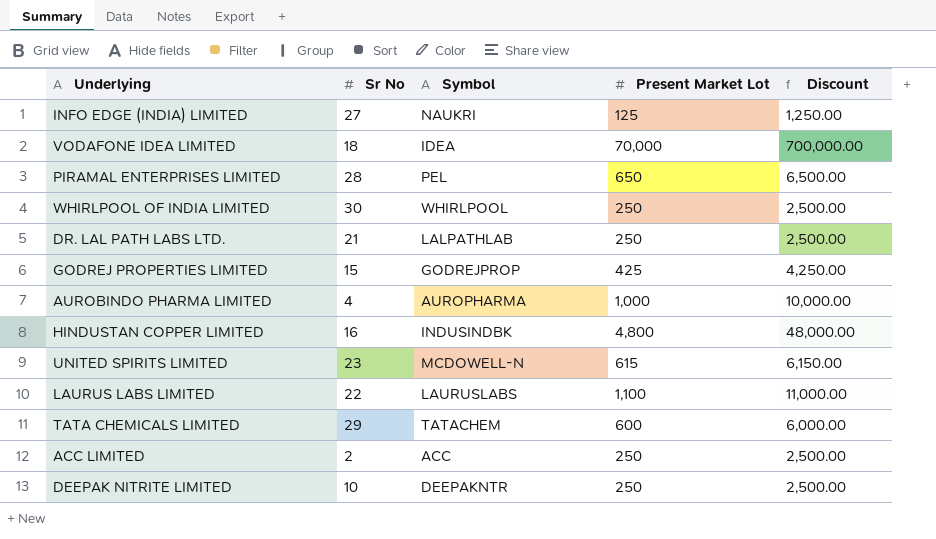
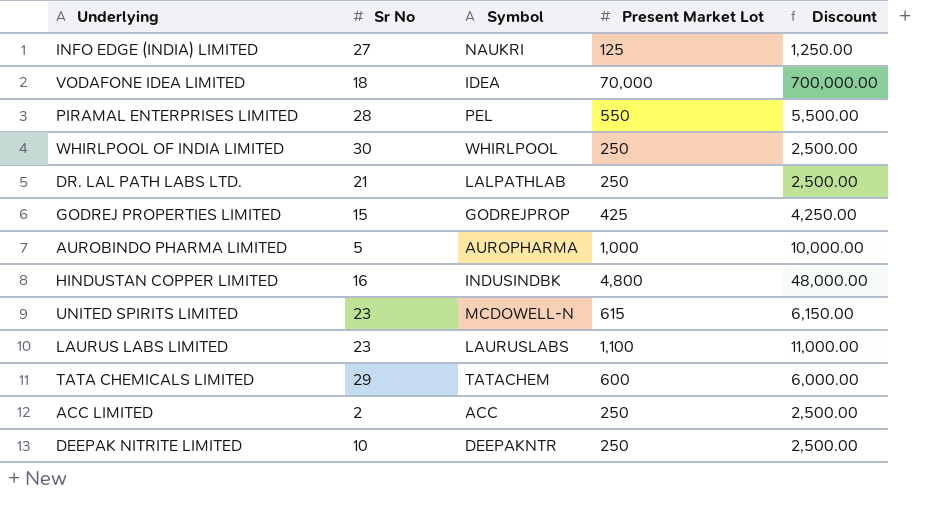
PIRAMAL ENTERPRISES LIMITED | Present Market Lot: 650 -> 550
PIRAMAL ENTERPRISES LIMITED | Discount: 6,500.00 -> 5,500.00
AUROBINDO PHARMA LIMITED | Sr No: 4 -> 5
LAURUS LABS LIMITED | Sr No: 22 -> 23

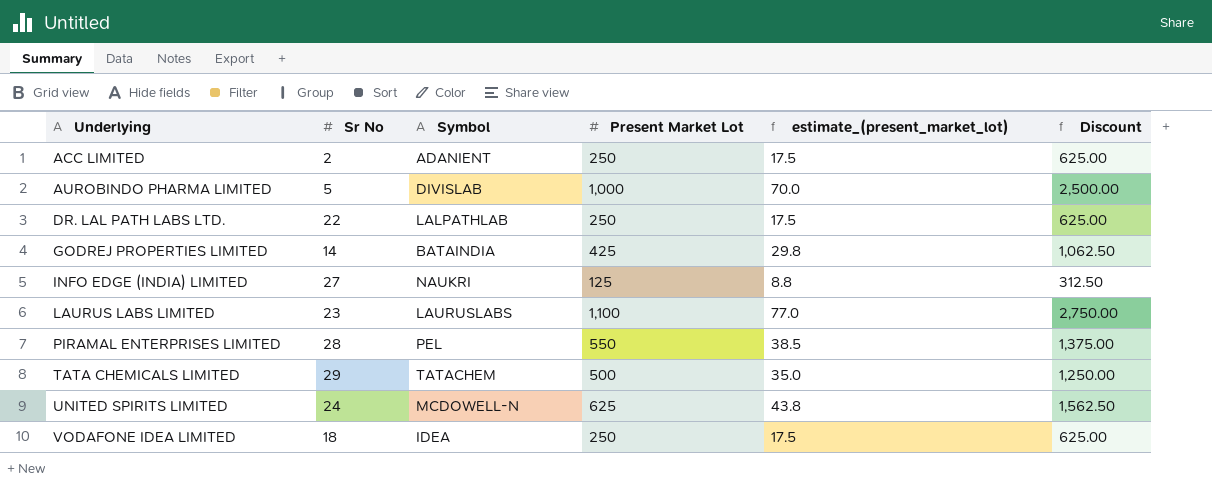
row order: none -> Underlying ascending
column estimate_(present_market_lot) | formula: none -> [Present Market Lot] * 0.07
column Discount | formula: [Present Market Lot] * 10 -> [Present Market Lot] * 2.5
row WHIRLPOOL OF INDIA LIMITED: 30 | WHIRLPOOL | 250 | 2,500.00 -> none
row HINDUSTAN COPPER LIMITED: 16 | INDUSINDBK | 4,800 | 48,000.00 -> none
row DEEPAK NITRITE LIMITED: 10 | DEEPAKNTR | 250 | 2,500.00 -> none
ACC LIMITED | Symbol: ACC -> ADANIENT
AUROBINDO PHARMA LIMITED | Symbol: AUROPHARMA -> DIVISLAB
DR. LAL PATH LABS LTD. | Sr No: 21 -> 22
GODREJ PROPERTIES LIMITED | Sr No: 15 -> 14
GODREJ PROPERTIES LIMITED | Symbol: GODREJPROP -> BATAINDIA
TATA CHEMICALS LIMITED | Present Market Lot: 600 -> 500
UNITED SPIRITS LIMITED | Sr No: 23 -> 24
UNITED SPIRITS LIMITED | Present Market Lot: 615 -> 625
VODAFONE IDEA LIMITED | Present Market Lot: 70,000 -> 250

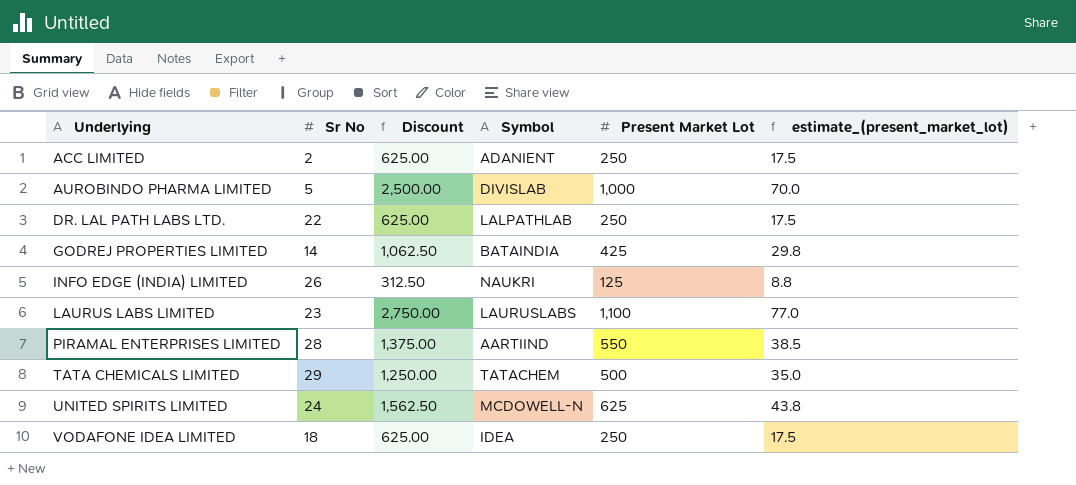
column Discount | position: 6 -> 3
INFO EDGE (INDIA) LIMITED | Sr No: 27 -> 26
PIRAMAL ENTERPRISES LIMITED | Symbol: PEL -> AARTIIND

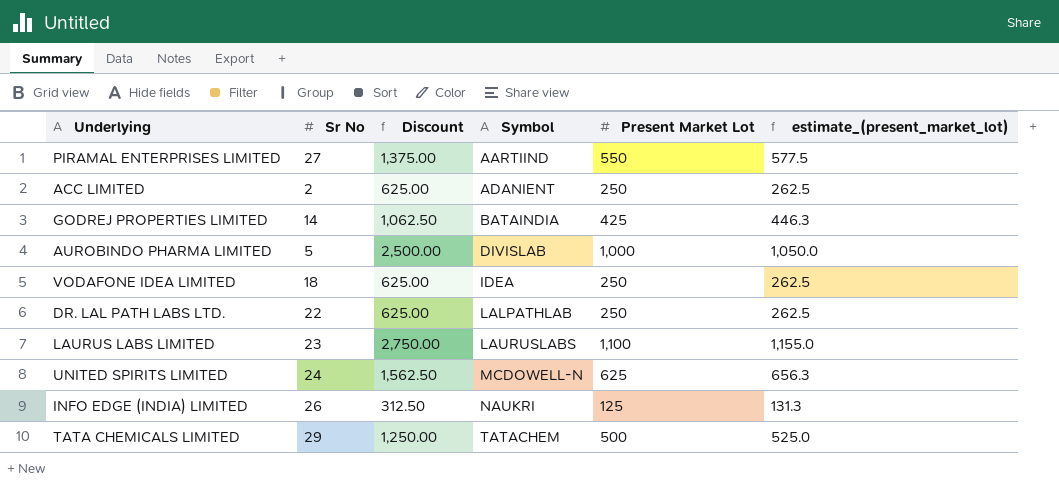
row order: Underlying ascending -> Symbol ascending
column estimate_(present_market_lot) | formula: [Present Market Lot] * 0.07 -> [Present Market Lot] * 1.05
PIRAMAL ENTERPRISES LIMITED | Sr No: 28 -> 27

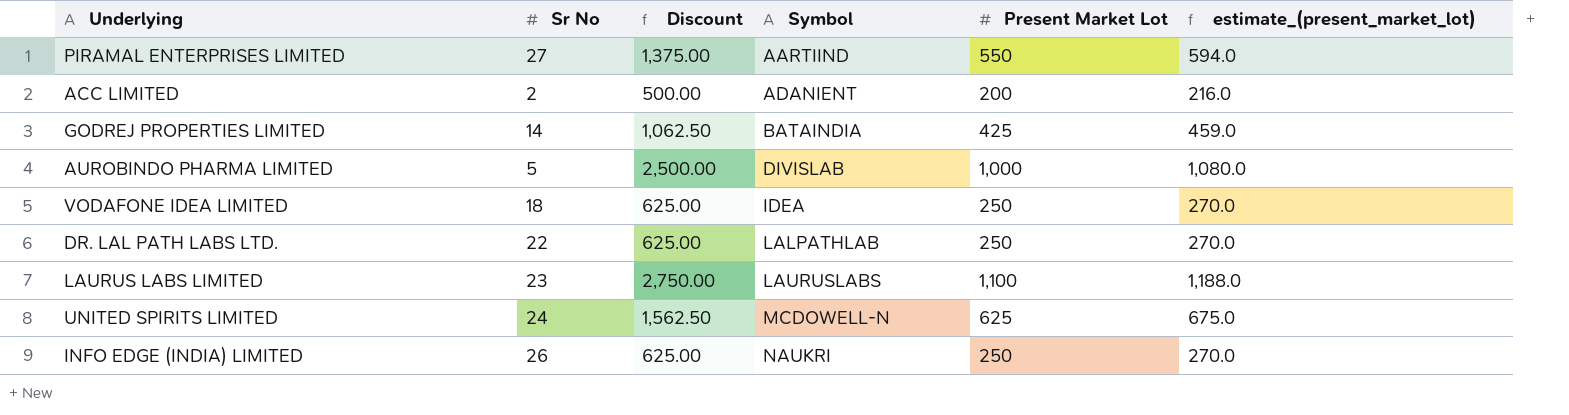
column estimate_(present_market_lot) | formula: [Present Market Lot] * 1.05 -> [Present Market Lot] * 1.08
row TATA CHEMICALS LIMITED: 29 | 1,250.00 | TATACHEM | 500 | 525.0 -> none
ACC LIMITED | Discount: 625.00 -> 500.00
ACC LIMITED | Present Market Lot: 250 -> 200
INFO EDGE (INDIA) LIMITED | Discount: 312.50 -> 625.00
INFO EDGE (INDIA) LIMITED | Present Market Lot: 125 -> 250

